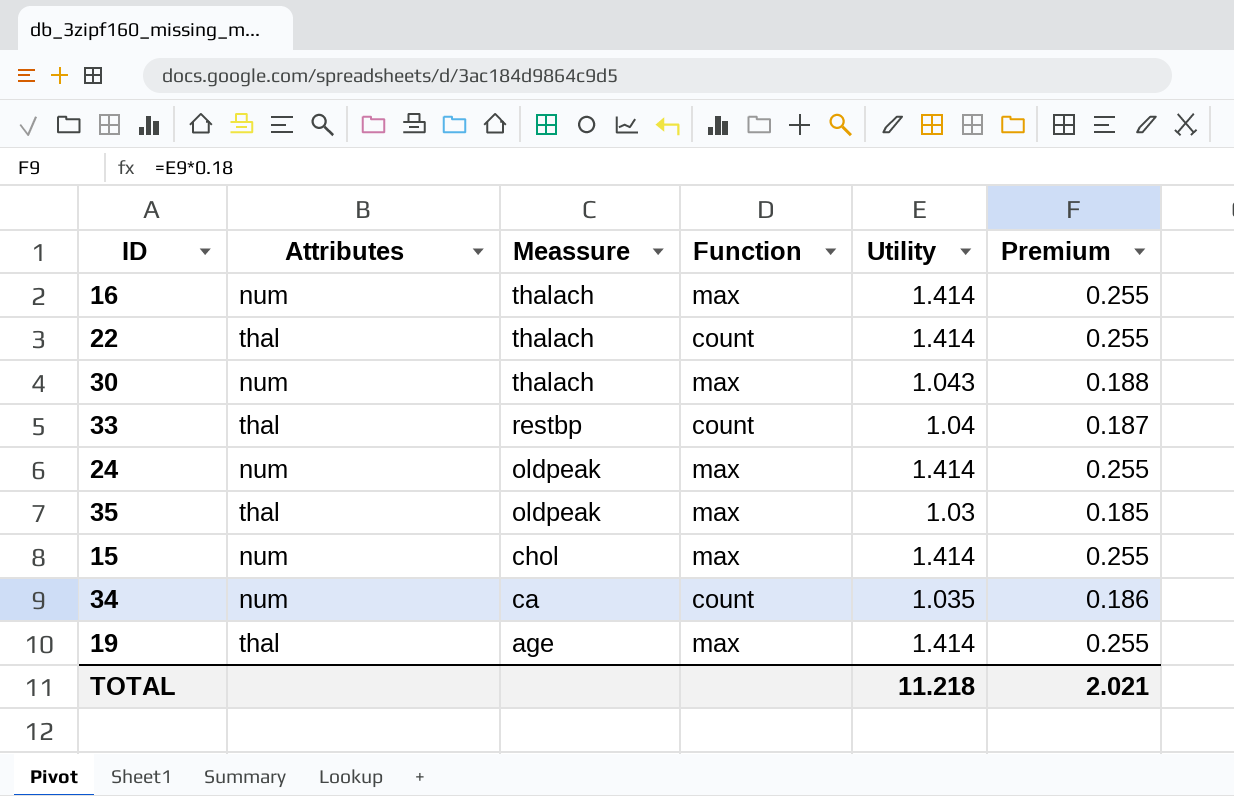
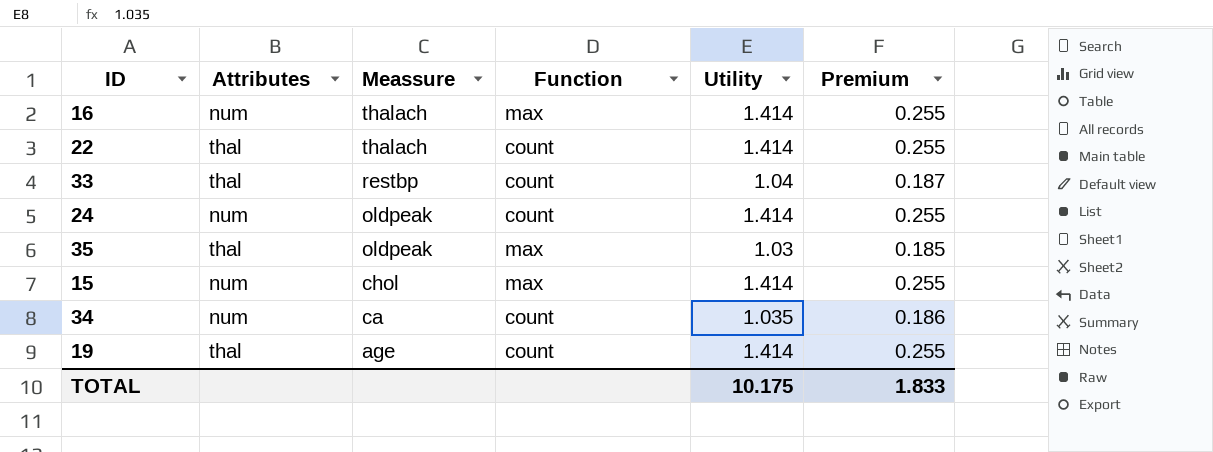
row 30: num | thalach | max | 1.043 | 0.188 -> none
24 | Function: max -> count
19 | Function: max -> count
TOTAL | Utility: 11.218 -> 10.175
TOTAL | Premium: 2.021 -> 1.833

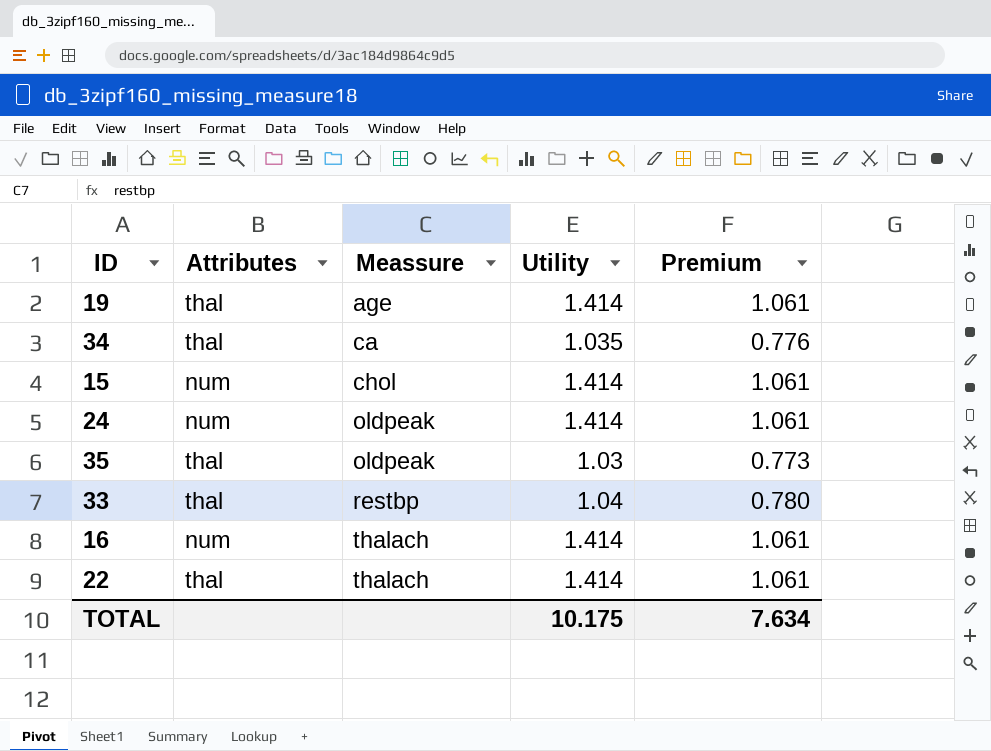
row order: Meassure descending -> Meassure ascending
column Function | position: 4 -> none
column Premium | formula: [Utility] * 0.18 -> [Utility] * 0.75
34 | Attributes: num -> thal
TOTAL | Premium: 1.833 -> 7.634

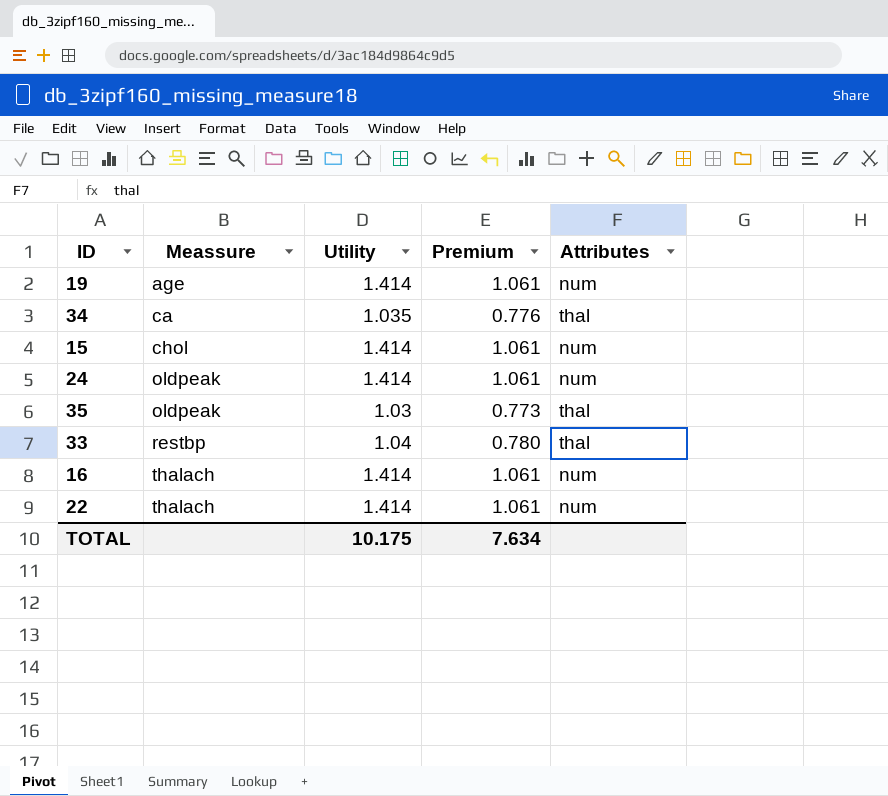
column Attributes | position: 2 -> 5
19 | Attributes: thal -> num
22 | Attributes: thal -> num

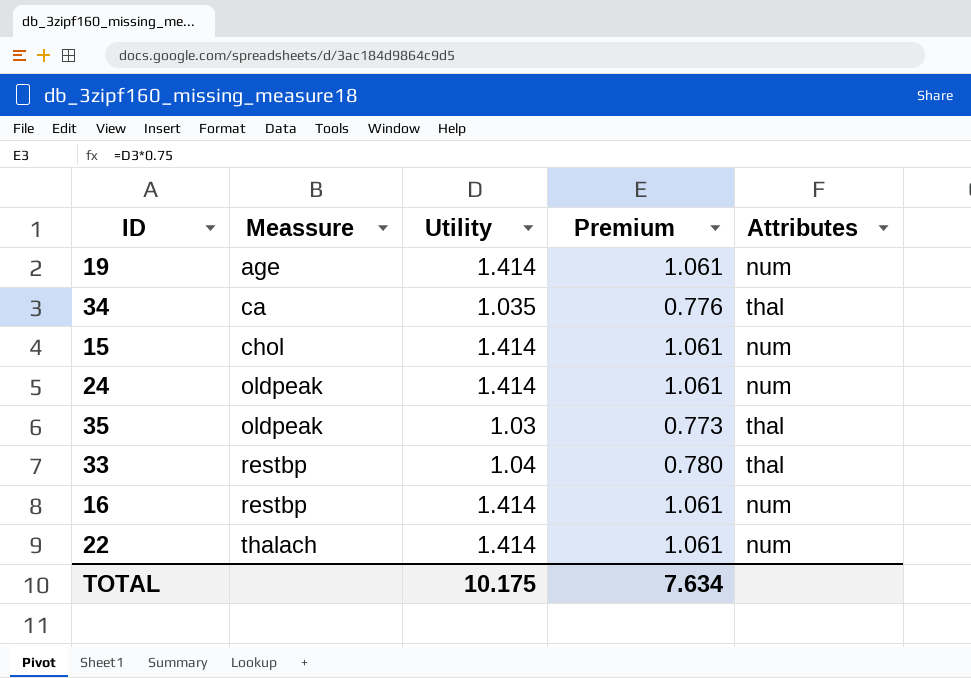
16 | Meassure: thalach -> restbp

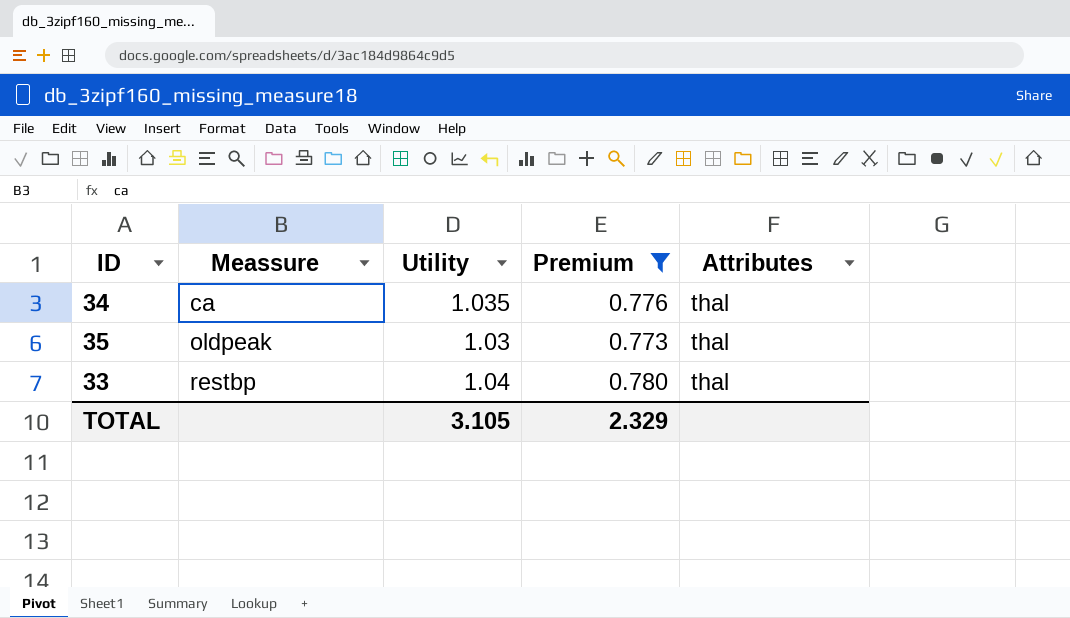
filter: none -> Premium != 1.061
TOTAL | Utility: 10.175 -> 3.105
TOTAL | Premium: 7.634 -> 2.329

